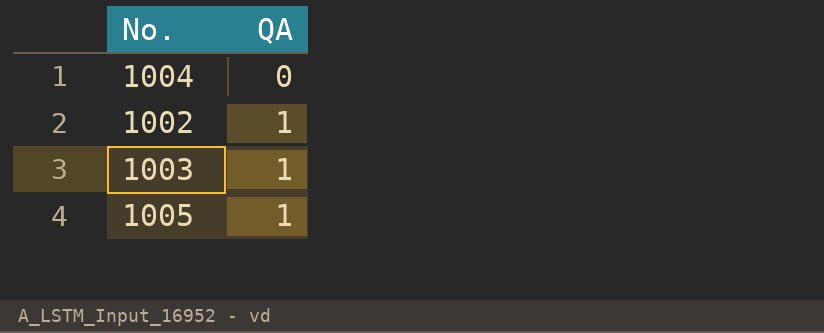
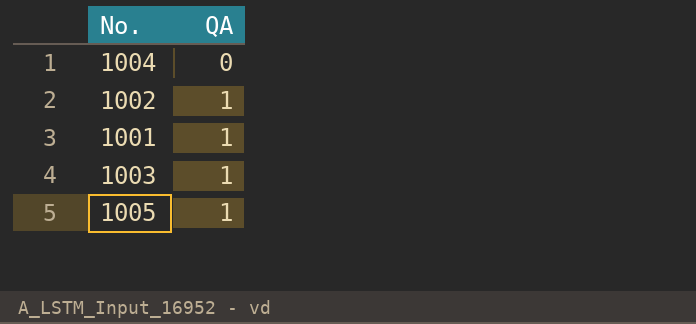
row 1001: none -> 1

